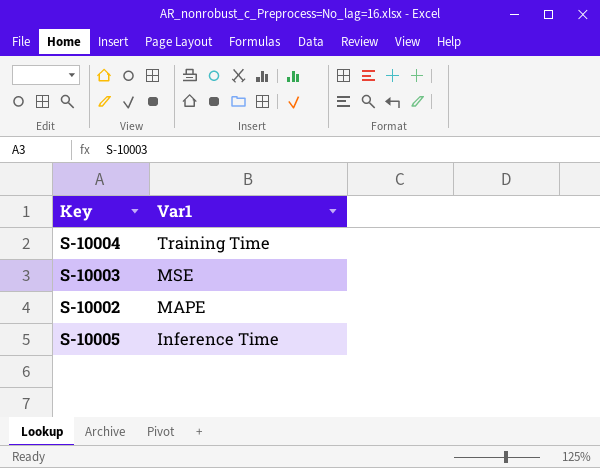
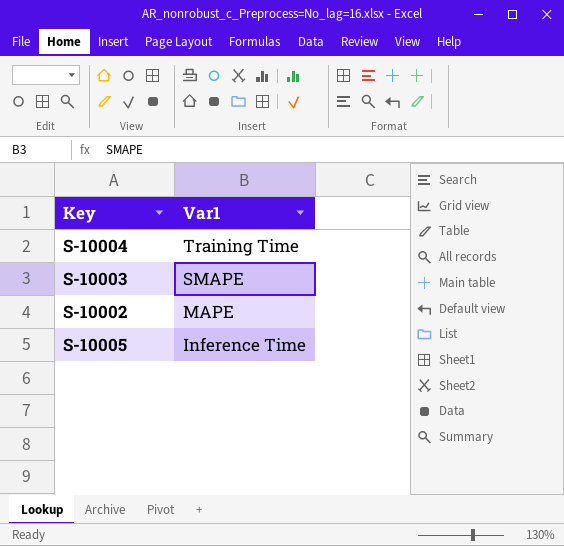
S-10003 | Var1: MSE -> SMAPE

